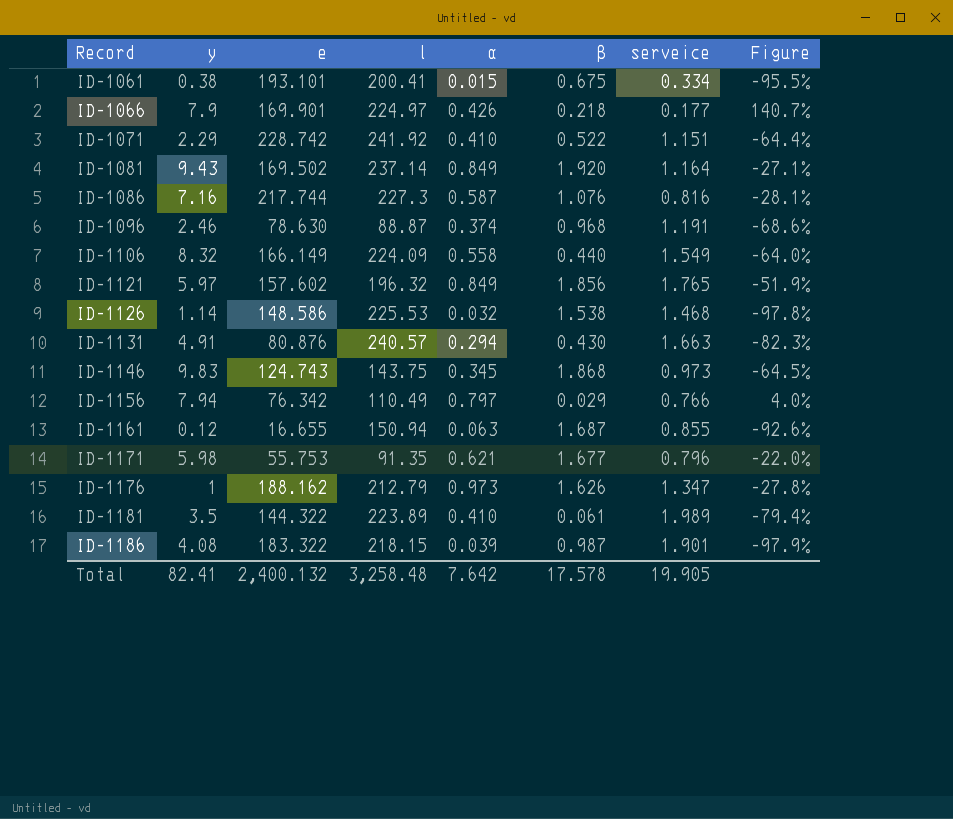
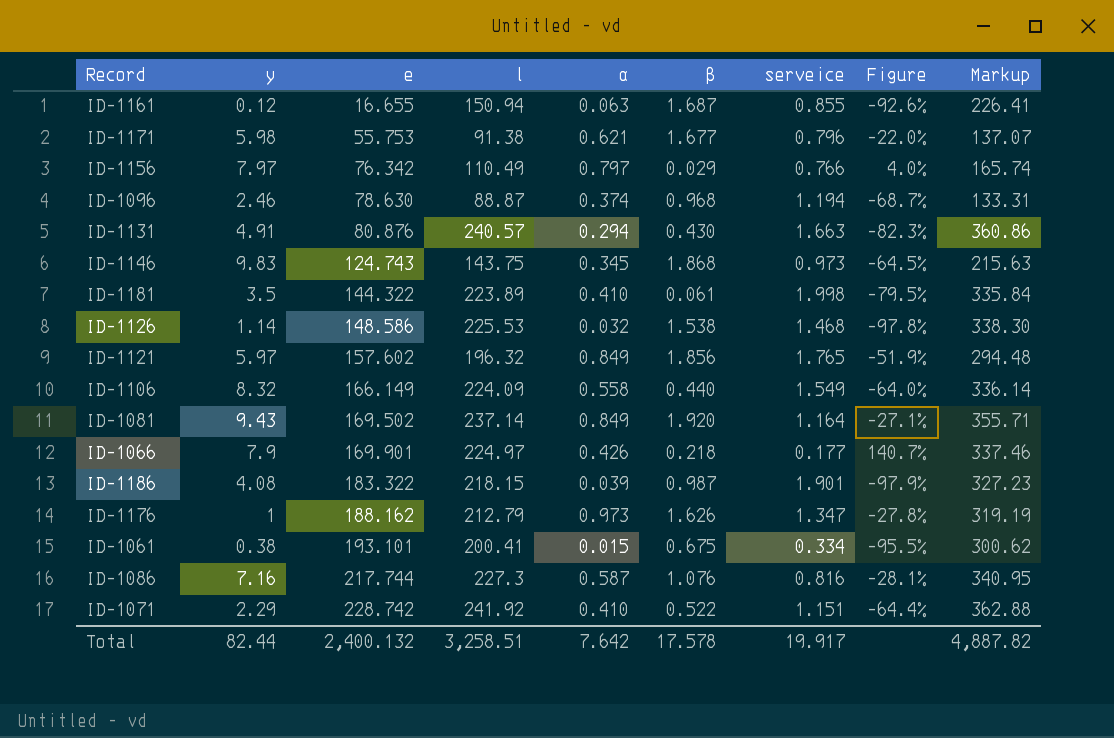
row order: Record ascending -> e ascending
column Markup | formula: none -> [l] * 1.5
ID-1171 | l: 91.35 -> 91.38
ID-1156 | y: 7.94 -> 7.97
ID-1096 | serveice: 1.191 -> 1.194
ID-1096 | Figure: -68.6% -> -68.7%
ID-1181 | serveice: 1.989 -> 1.998
ID-1181 | Figure: -79.4% -> -79.5%
Total | y: 82.41 -> 82.44
Total | l: 3,258.48 -> 3,258.51
Total | serveice: 19.905 -> 19.917

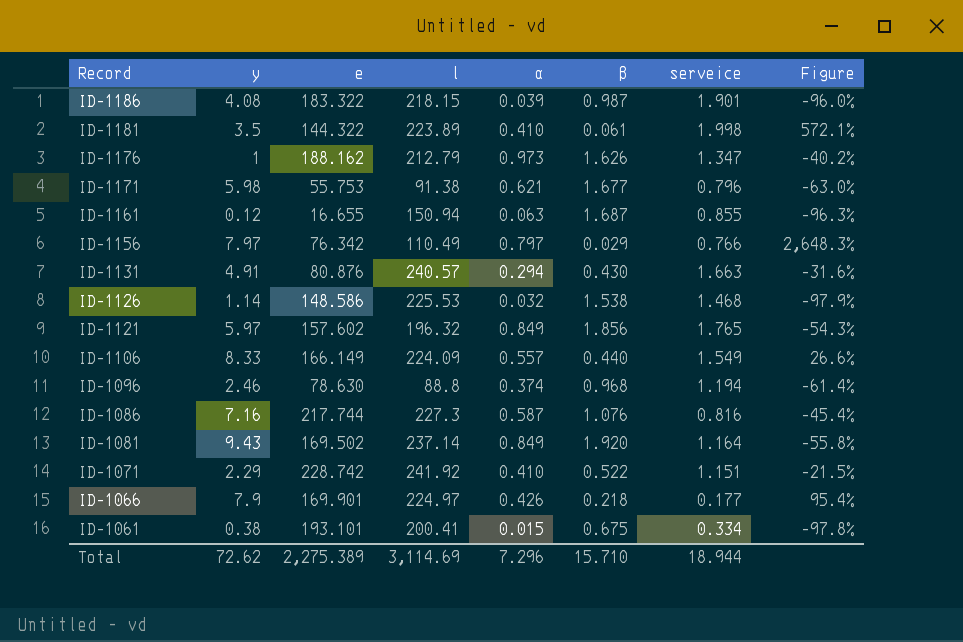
row order: e ascending -> Record descending
column Markup | formula: [l] * 1.5 -> none
column Figure | formula: ([α] - [serveice]) / [serveice] -> ([α] - [β]) / [β]
row ID-1146: 9.83 | 124.743 | 143.75 | 0.345 | 1.868 | 0.973 | -64.5% | 215.63 -> none
ID-1106 | y: 8.32 -> 8.33
ID-1106 | α: 0.558 -> 0.557
ID-1096 | l: 88.87 -> 88.8
Total | y: 82.44 -> 72.62
Total | e: 2,400.132 -> 2,275.389
Total | l: 3,258.51 -> 3,114.69
Total | α: 7.642 -> 7.296
Total | β: 17.578 -> 15.710
Total | serveice: 19.917 -> 18.944

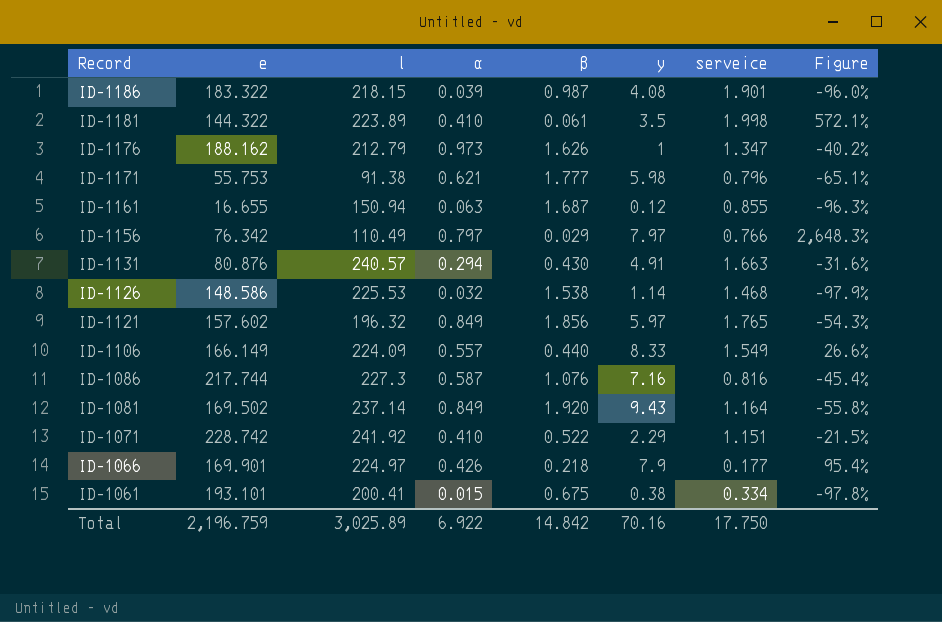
column y | position: 2 -> 6
row ID-1096: 2.46 | 78.630 | 88.8 | 0.374 | 0.968 | 1.194 | -61.4% -> none
ID-1171 | β: 1.677 -> 1.777
ID-1171 | Figure: -63.0% -> -65.1%
Total | e: 2,275.389 -> 2,196.759
Total | l: 3,114.69 -> 3,025.89
Total | α: 7.296 -> 6.922
Total | β: 15.710 -> 14.842
Total | y: 72.62 -> 70.16
Total | serveice: 18.944 -> 17.750

